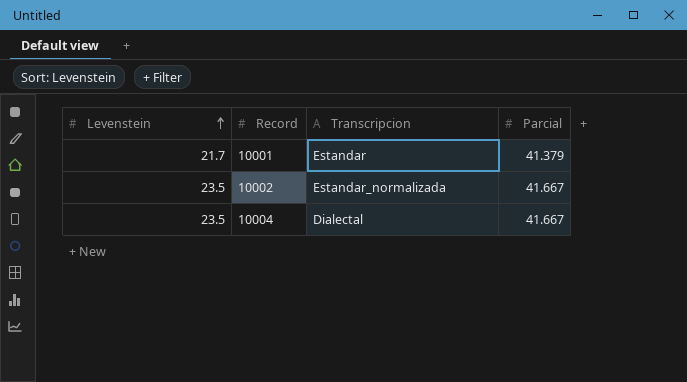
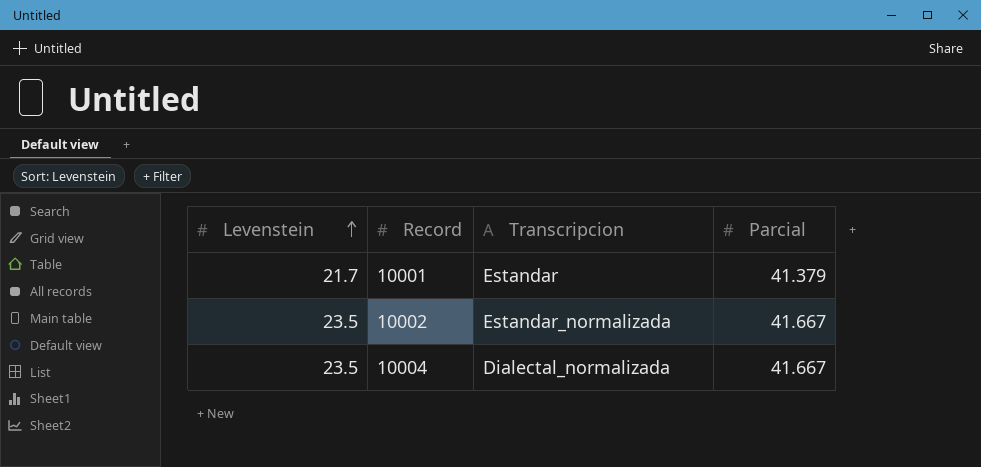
10004 | Transcripcion: Dialectal -> Dialectal_normalizada

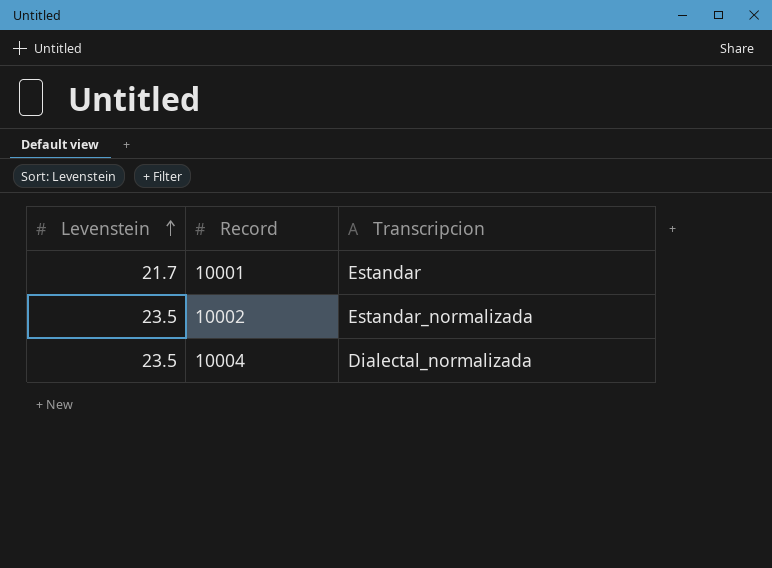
column Parcial | position: 4 -> none

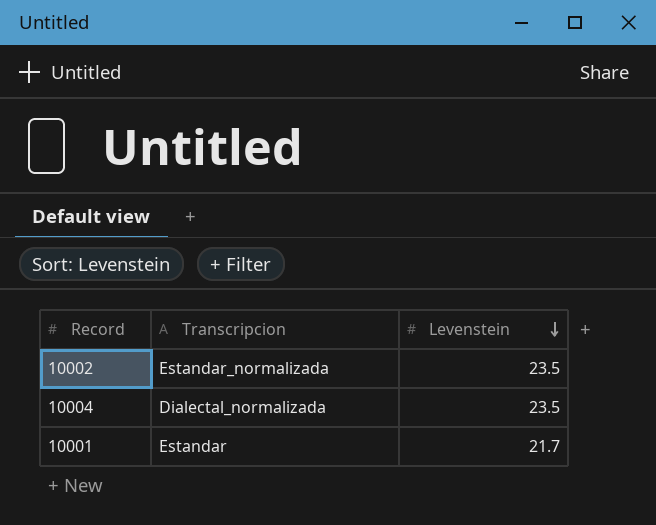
row order: Levenstein ascending -> Levenstein descending
column Levenstein | position: 1 -> 3

